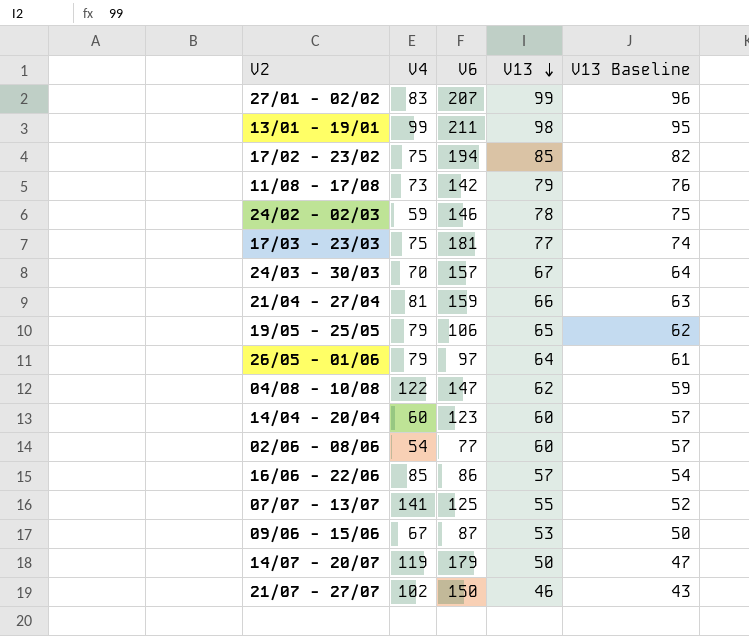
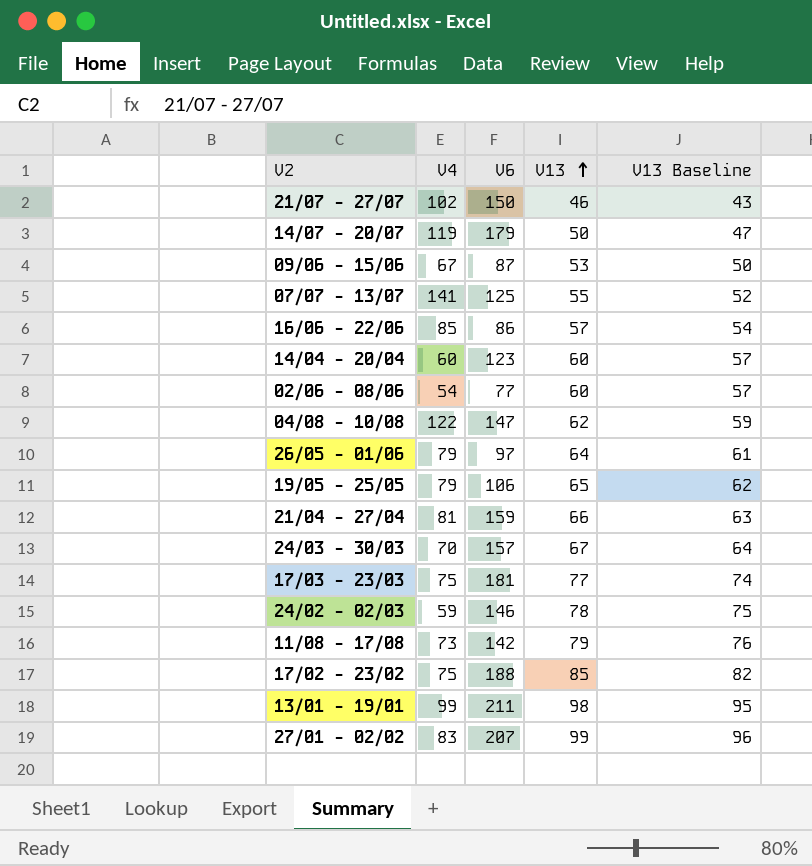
row order: V13 descending -> V13 ascending
17/02 - 23/02 | V6: 194 -> 188

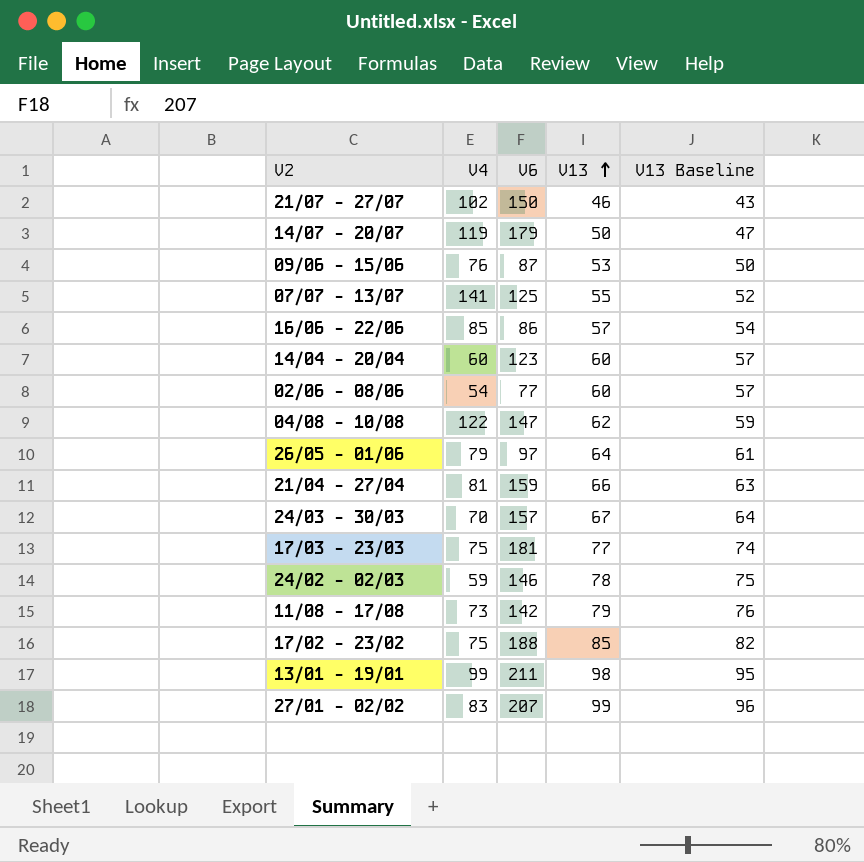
row 19/05 - 25/05: 79 | 106 | 65 | 62 -> none
09/06 - 15/06 | V4: 67 -> 76

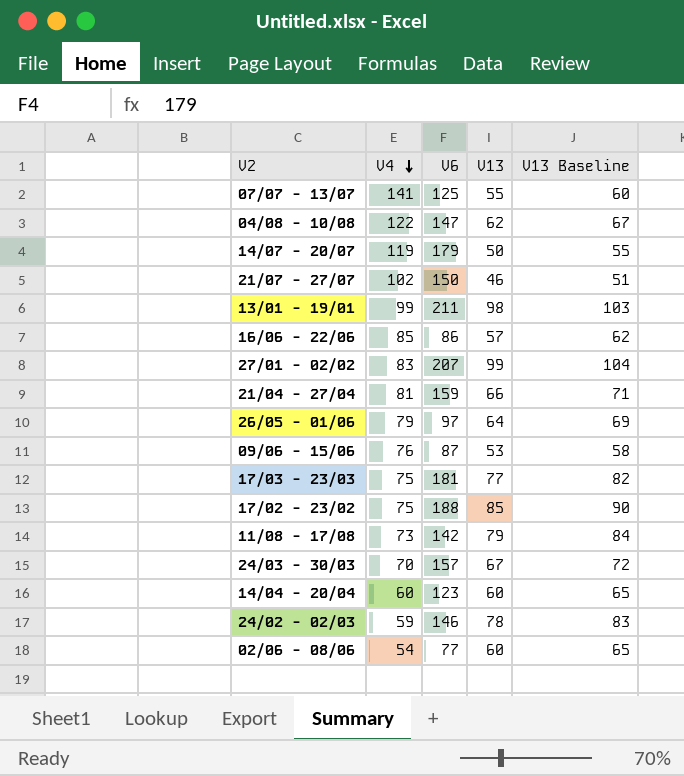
row order: V13 ascending -> V4 descending
column V13 Baseline | formula: [V13] - 3 -> [V13] + 5

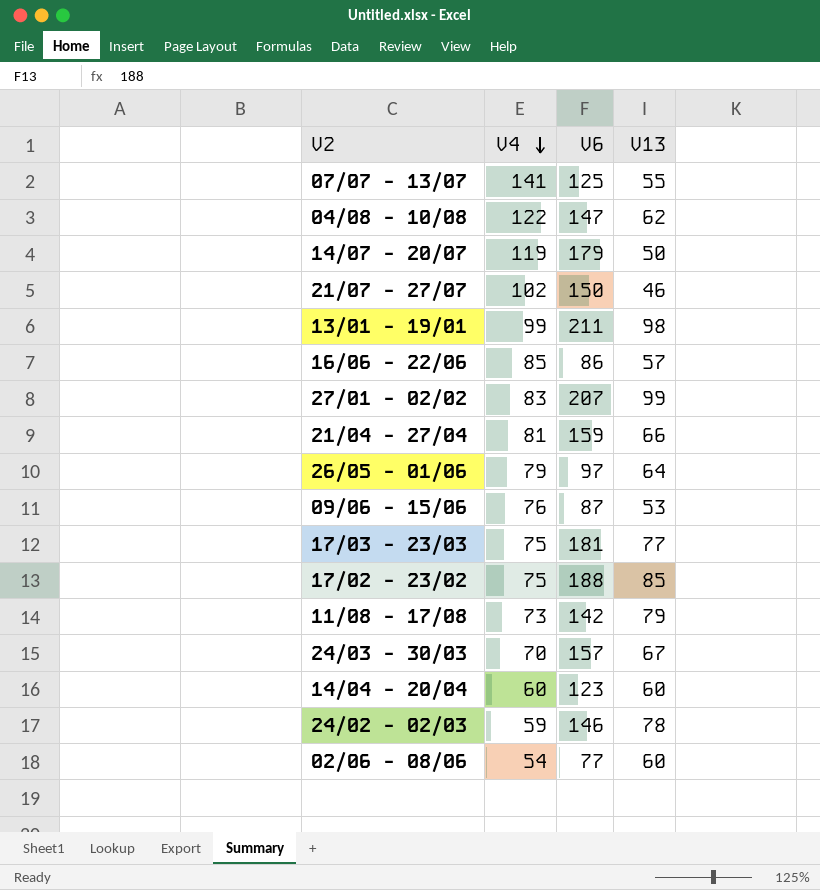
column V13 Baseline | formula: [V13] + 5 -> none

